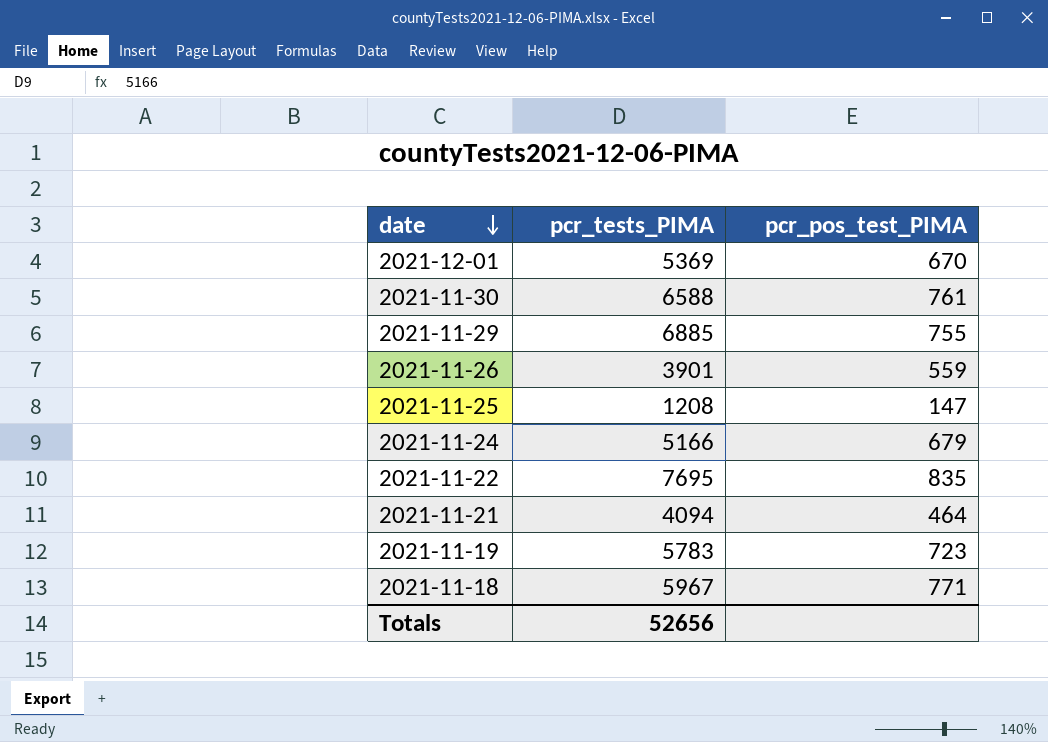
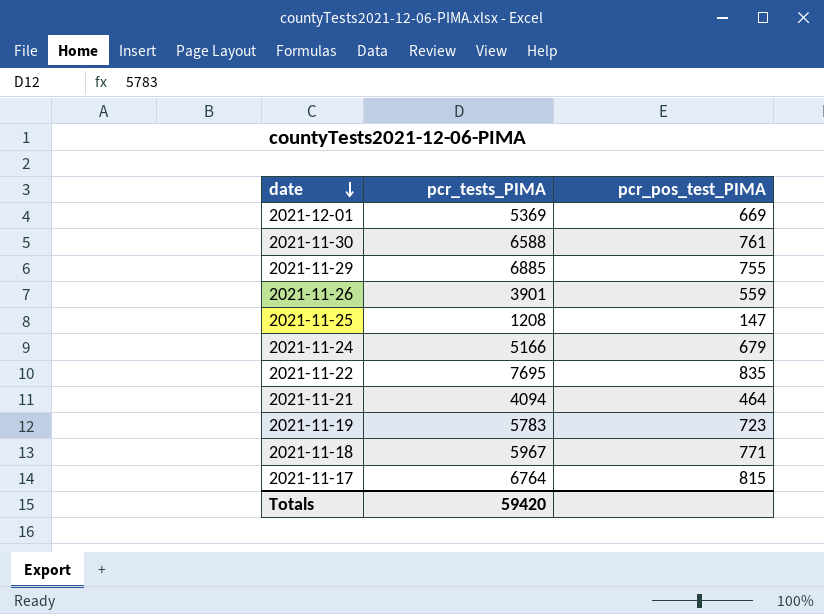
2021-12-01 | pcr_pos_test_PIMA: 670 -> 669
row 2021-11-17: none -> 6764 | 815
Totals | pcr_tests_PIMA: 52656 -> 59420

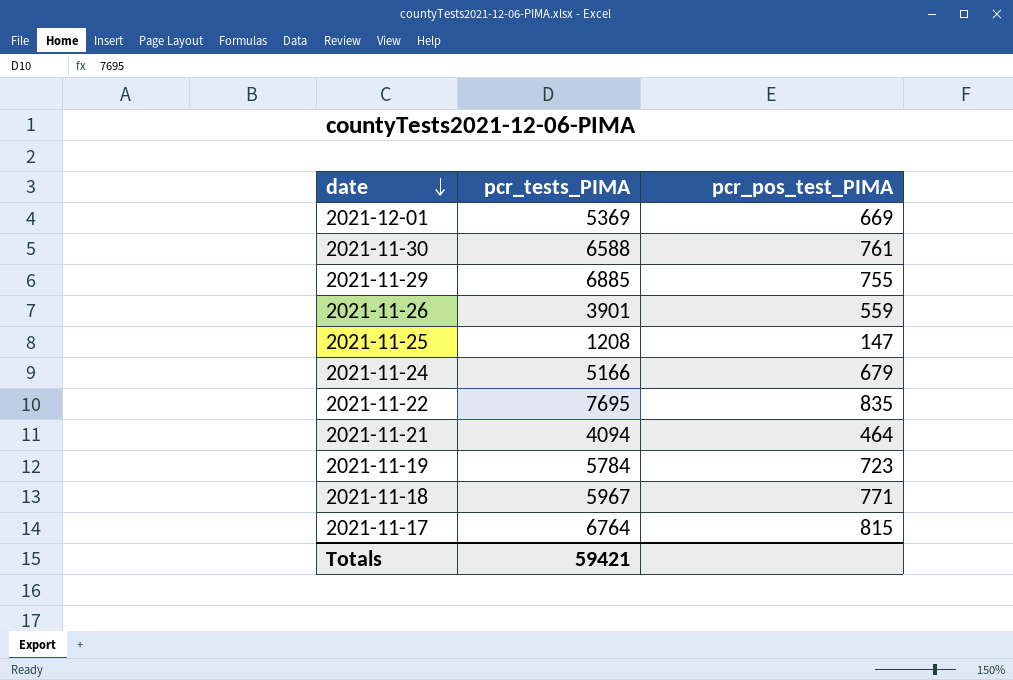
2021-11-19 | pcr_tests_PIMA: 5783 -> 5784
Totals | pcr_tests_PIMA: 59420 -> 59421

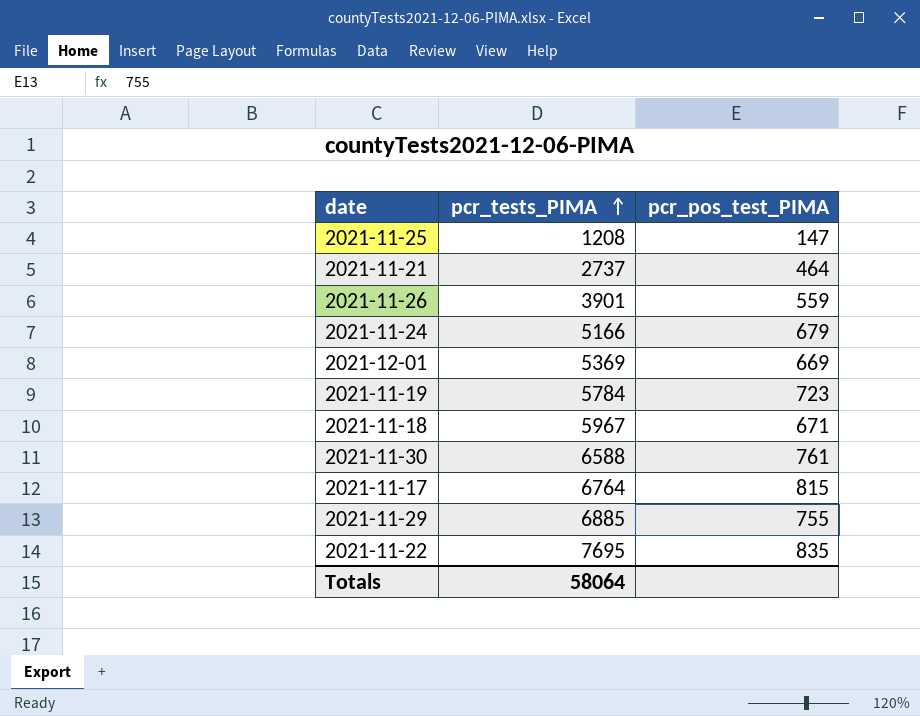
row order: date descending -> pcr_tests_PIMA ascending
2021-11-21 | pcr_tests_PIMA: 4094 -> 2737
2021-11-18 | pcr_pos_test_PIMA: 771 -> 671
Totals | pcr_tests_PIMA: 59421 -> 58064

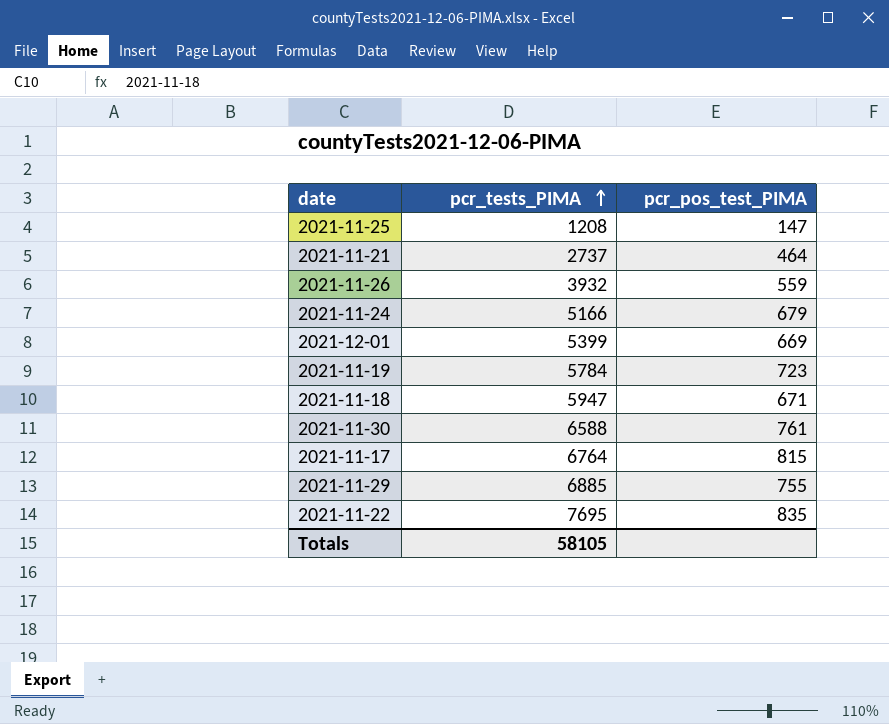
2021-11-26 | pcr_tests_PIMA: 3901 -> 3932
2021-12-01 | pcr_tests_PIMA: 5369 -> 5399
2021-11-18 | pcr_tests_PIMA: 5967 -> 5947
Totals | pcr_tests_PIMA: 58064 -> 58105

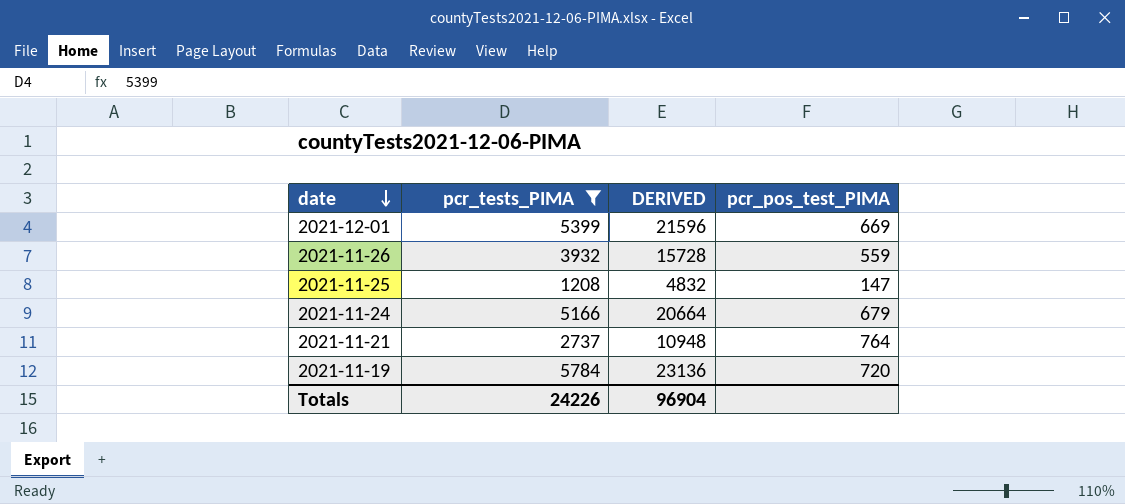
filter: none -> pcr_tests_PIMA <= 5784
row order: pcr_tests_PIMA ascending -> date descending
column DERIVED | formula: none -> [pcr_tests_PIMA] * 4
2021-11-21 | pcr_pos_test_PIMA: 464 -> 764
2021-11-19 | pcr_pos_test_PIMA: 723 -> 720
Totals | pcr_tests_PIMA: 58105 -> 24226

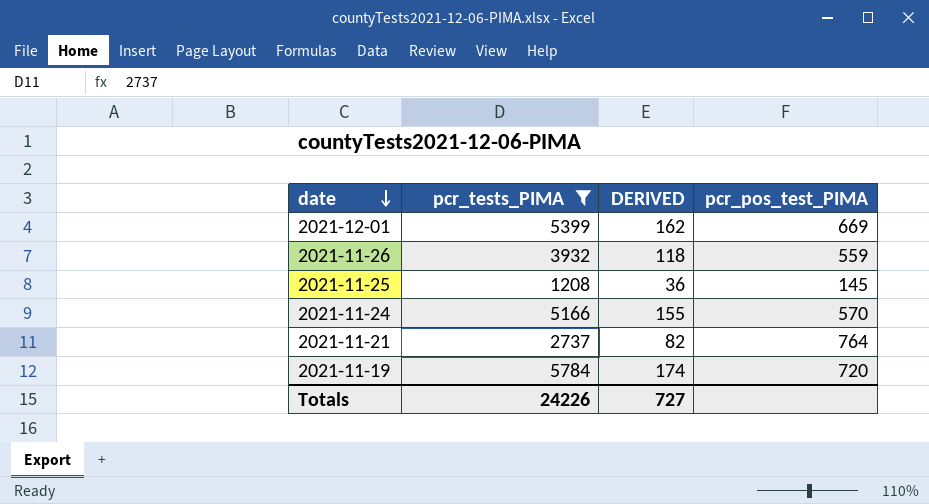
column DERIVED | formula: [pcr_tests_PIMA] * 4 -> [pcr_tests_PIMA] * 0.03
2021-11-25 | pcr_pos_test_PIMA: 147 -> 145
2021-11-24 | pcr_pos_test_PIMA: 679 -> 570
Totals | DERIVED: 96904 -> 727

